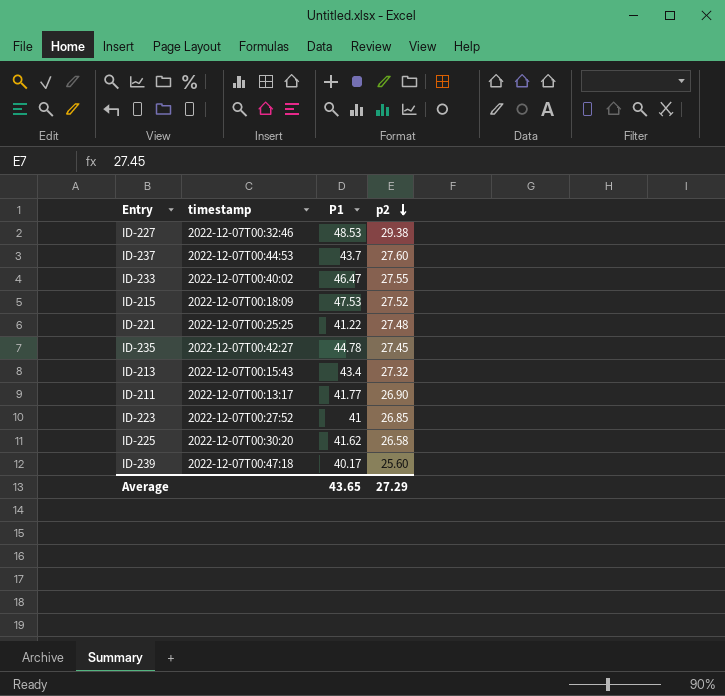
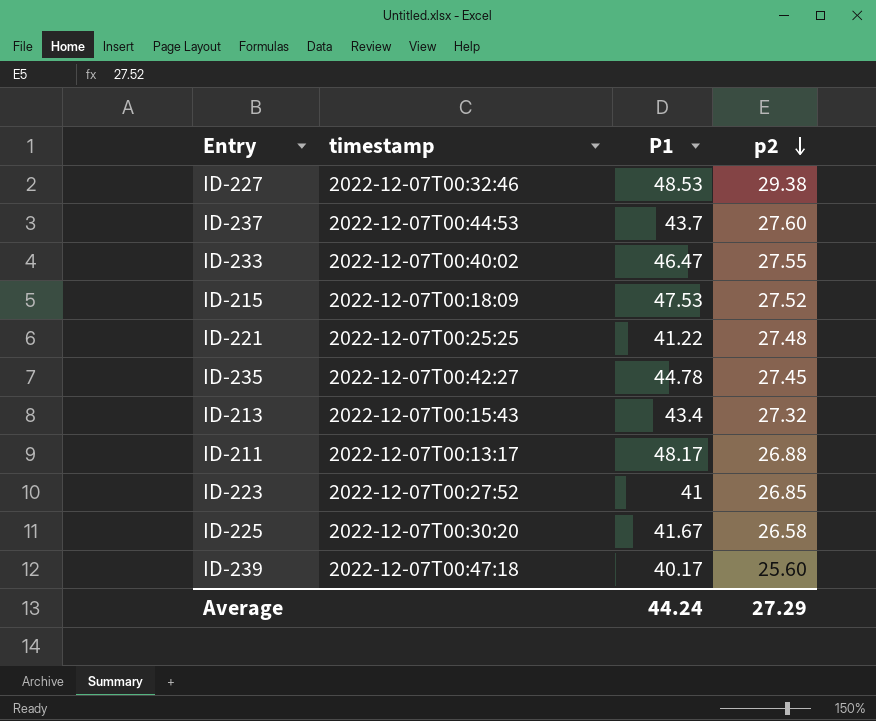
ID-211 | P1: 41.77 -> 48.17
ID-211 | p2: 26.90 -> 26.88
ID-225 | P1: 41.62 -> 41.67
Average | P1: 43.65 -> 44.24

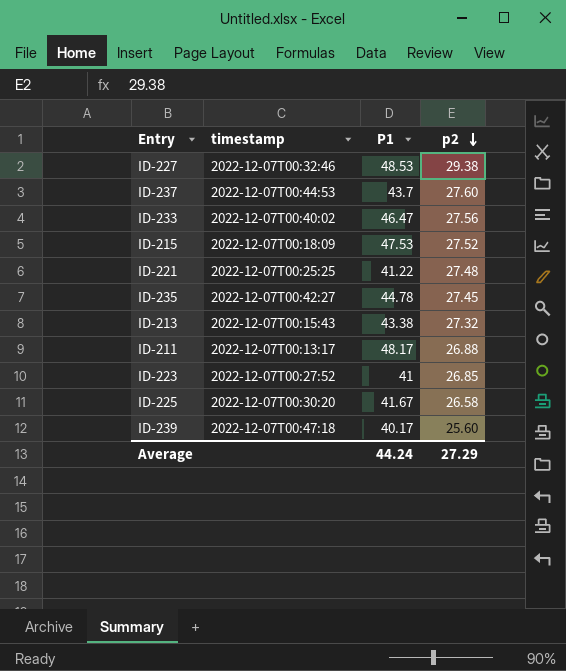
ID-233 | p2: 27.55 -> 27.56
ID-213 | P1: 43.4 -> 43.38

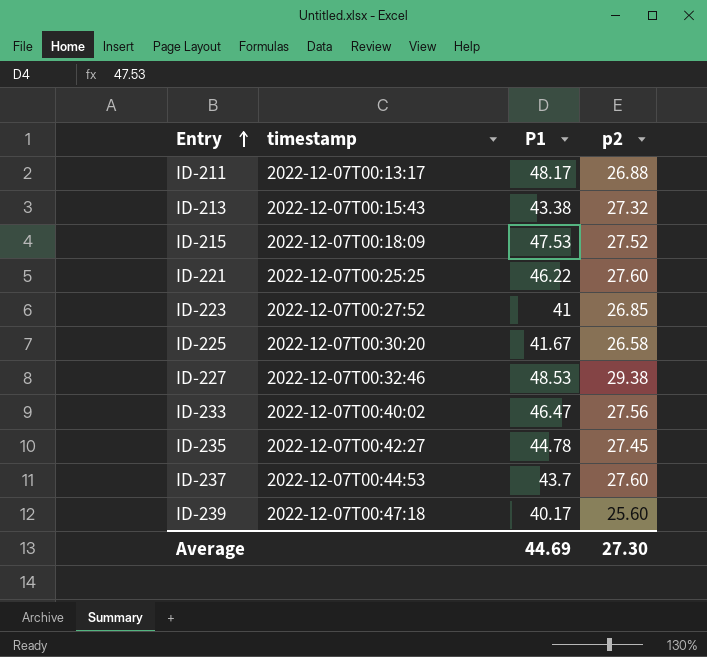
row order: p2 descending -> Entry ascending
ID-221 | P1: 41.22 -> 46.22
ID-221 | p2: 27.48 -> 27.60
Average | P1: 44.24 -> 44.69
Average | p2: 27.29 -> 27.30

